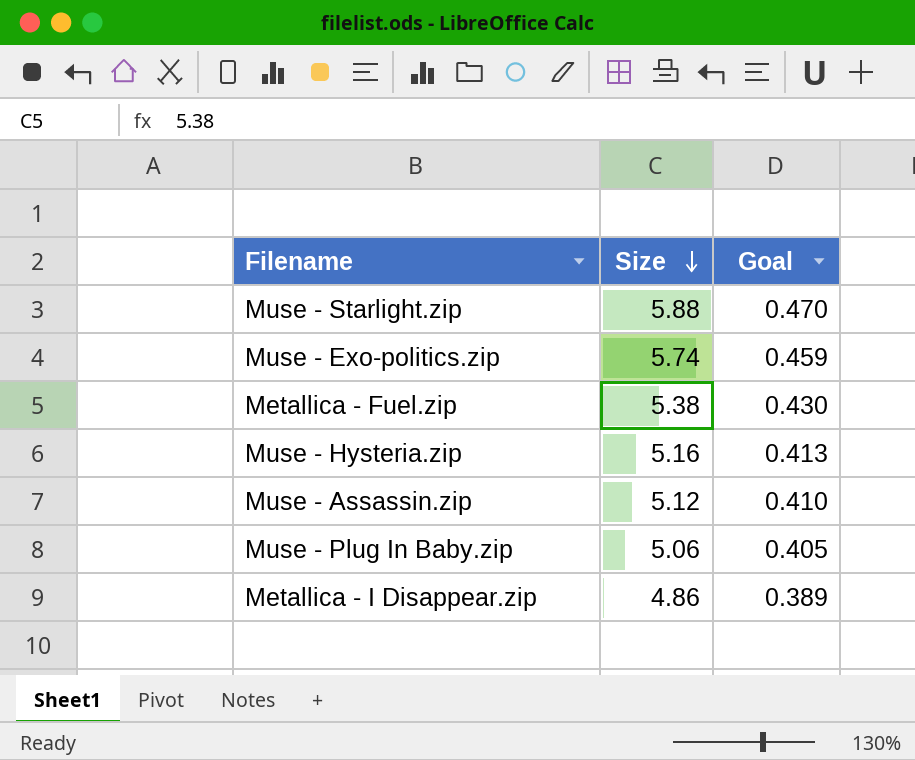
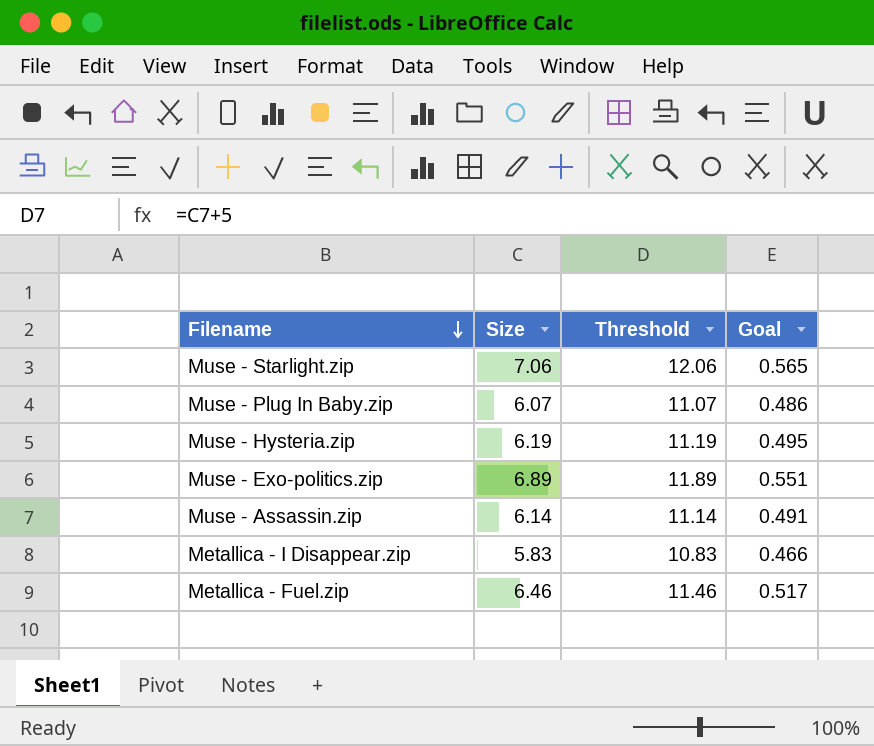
row order: Size descending -> Filename descending
column Threshold | formula: none -> [Size] + 5
Muse - Starlight.zip | Size: 5.88 -> 7.06
Muse - Starlight.zip | Goal: 0.470 -> 0.565
Muse - Plug In Baby.zip | Size: 5.06 -> 6.07
Muse - Plug In Baby.zip | Goal: 0.405 -> 0.486
Muse - Hysteria.zip | Size: 5.16 -> 6.19
Muse - Hysteria.zip | Goal: 0.413 -> 0.495
Muse - Exo-politics.zip | Size: 5.74 -> 6.89
Muse - Exo-politics.zip | Goal: 0.459 -> 0.551
Muse - Assassin.zip | Size: 5.12 -> 6.14
Muse - Assassin.zip | Goal: 0.410 -> 0.491
Metallica - I Disappear.zip | Size: 4.86 -> 5.83
Metallica - I Disappear.zip | Goal: 0.389 -> 0.466
Metallica - Fuel.zip | Size: 5.38 -> 6.46
Metallica - Fuel.zip | Goal: 0.430 -> 0.517

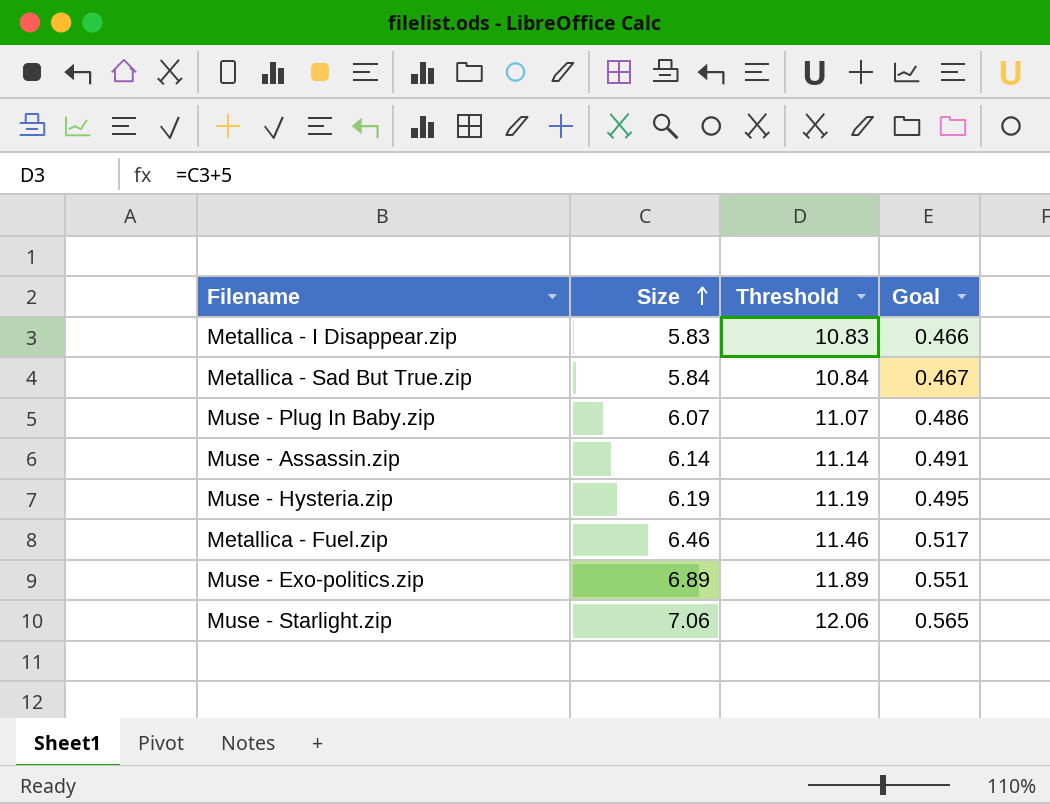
row order: Filename descending -> Size ascending
row Metallica - Sad But True.zip: none -> 5.84 | 10.84 | 0.467

